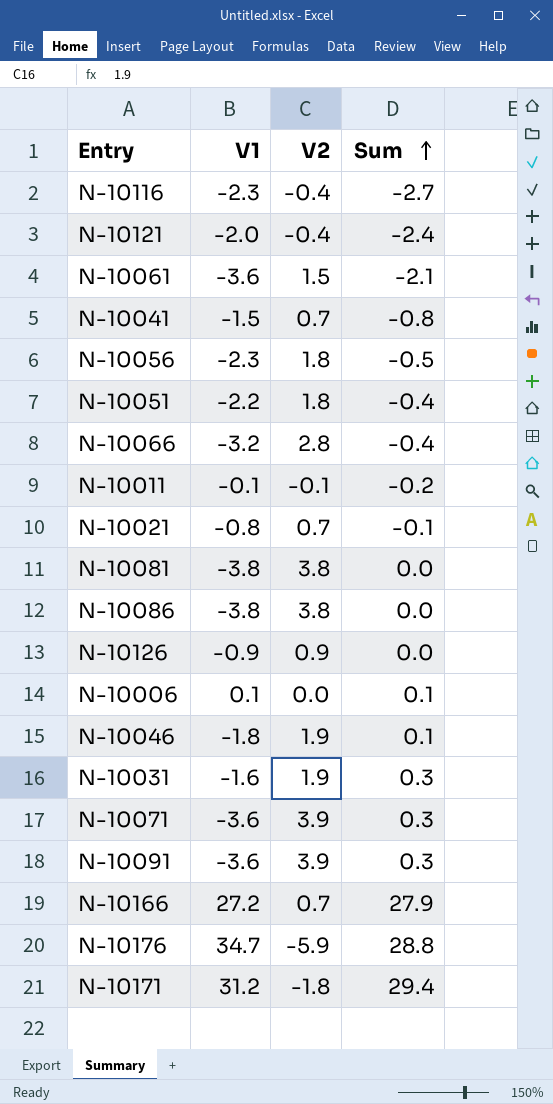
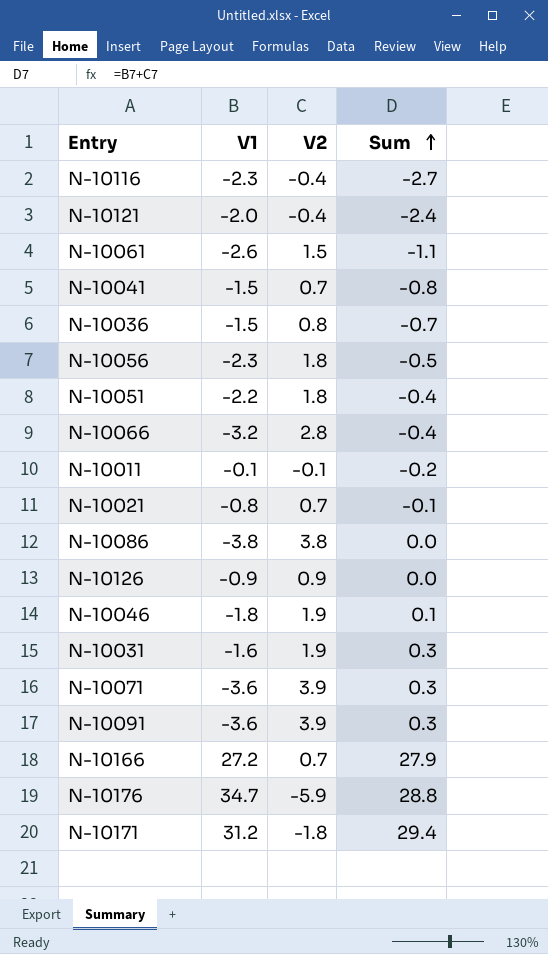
row N-10081: -3.8 | 3.8 | 0.0 -> none
row N-10006: 0.1 | 0.0 | 0.1 -> none
N-10061 | V1: -3.6 -> -2.6
N-10061 | Sum: -2.1 -> -1.1
row N-10036: none -> -1.5 | 0.8 | -0.7

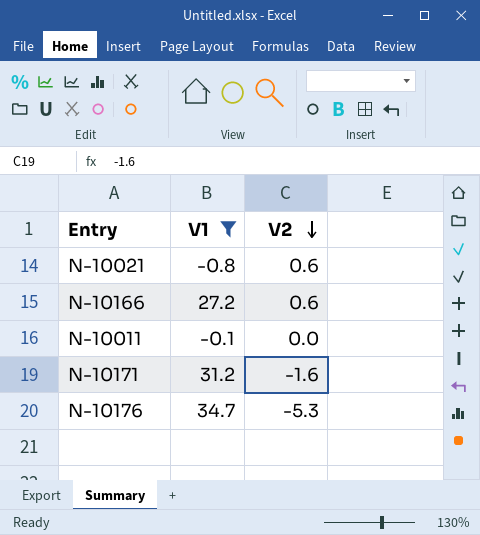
filter: none -> V1 >= -0.8
row order: Sum ascending -> V2 descending
column Sum | formula: [V1] + [V2] -> none
N-10021 | V2: 0.7 -> 0.6
N-10166 | V2: 0.7 -> 0.6
N-10011 | V2: -0.1 -> 0.0
N-10171 | V2: -1.8 -> -1.6
N-10176 | V2: -5.9 -> -5.3

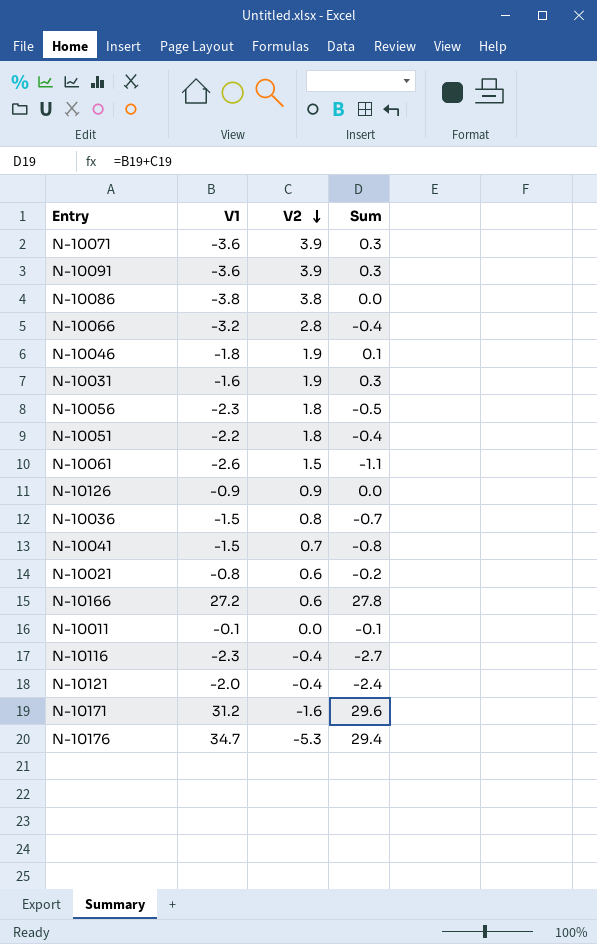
filter: V1 >= -0.8 -> none
column Sum | formula: none -> [V1] + [V2]

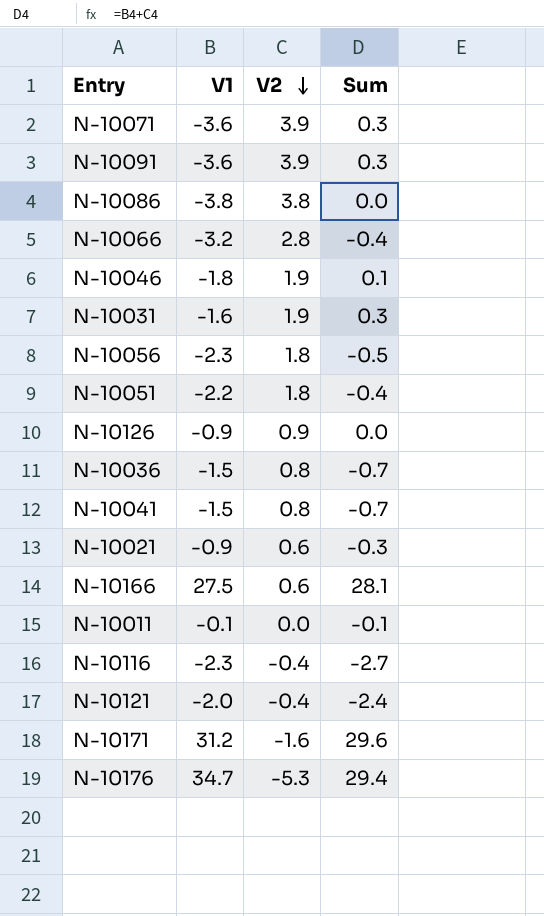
row N-10061: -2.6 | 1.5 | -1.1 -> none
N-10041 | V2: 0.7 -> 0.8
N-10041 | Sum: -0.8 -> -0.7
N-10021 | V1: -0.8 -> -0.9
N-10021 | Sum: -0.2 -> -0.3
N-10166 | V1: 27.2 -> 27.5
N-10166 | Sum: 27.8 -> 28.1

